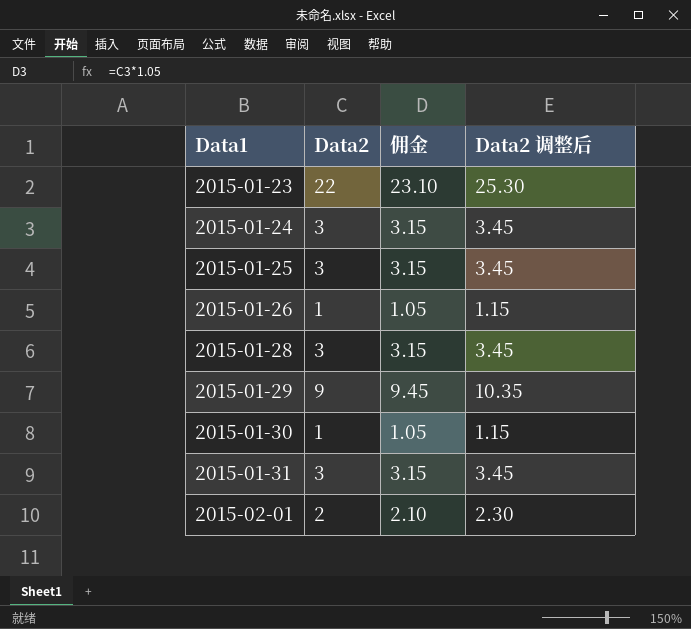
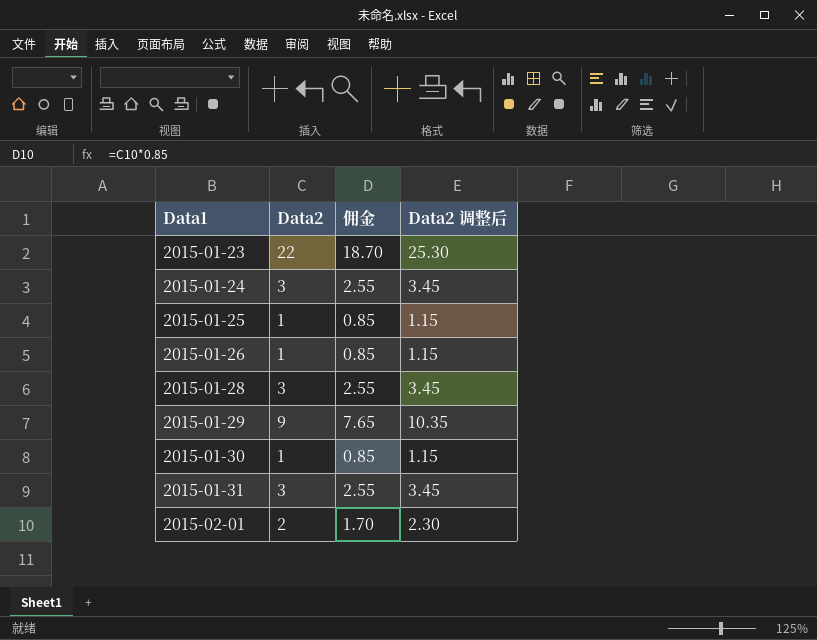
column 佣金 | formula: [Data2] * 1.05 -> [Data2] * 0.85
2015-01-25 | Data2: 3 -> 1
2015-01-25 | Data2 调整后: 3.45 -> 1.15

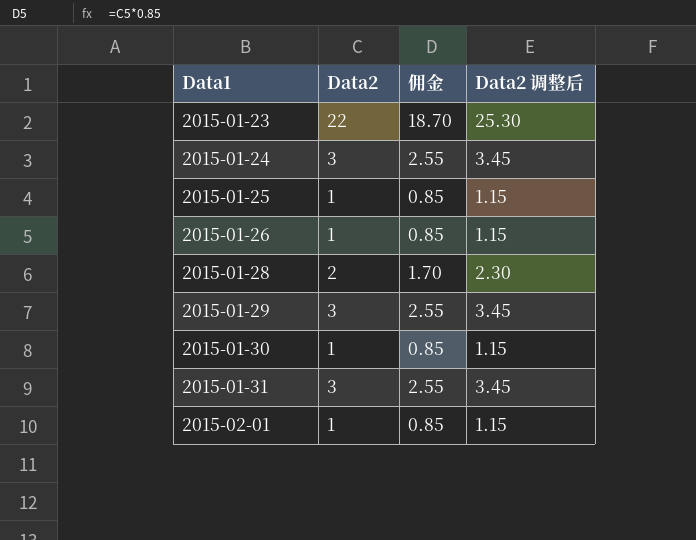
2015-01-28 | Data2: 3 -> 2
2015-01-28 | 佣金: 2.55 -> 1.70
2015-01-28 | Data2 调整后: 3.45 -> 2.30
2015-01-29 | Data2: 9 -> 3
2015-01-29 | 佣金: 7.65 -> 2.55
2015-01-29 | Data2 调整后: 10.35 -> 3.45
2015-02-01 | Data2: 2 -> 1
2015-02-01 | 佣金: 1.70 -> 0.85
2015-02-01 | Data2 调整后: 2.30 -> 1.15

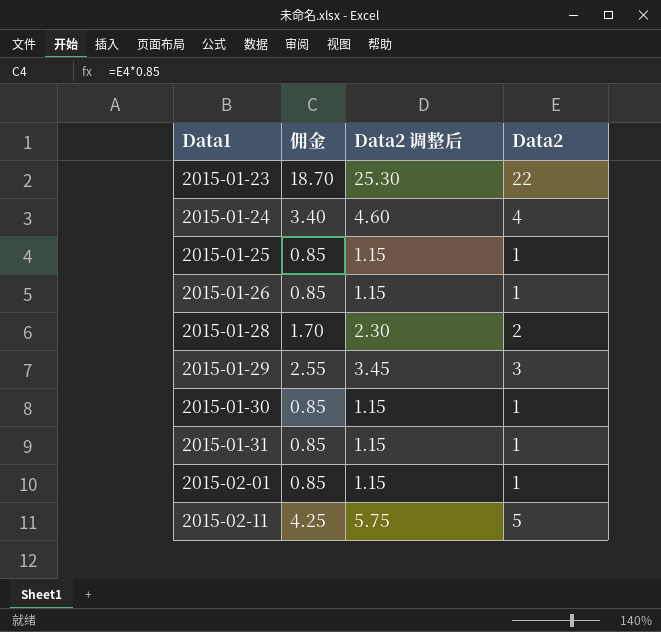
column Data2 | position: 2 -> 4
2015-01-24 | 佣金: 2.55 -> 3.40
2015-01-24 | Data2 调整后: 3.45 -> 4.60
2015-01-24 | Data2: 3 -> 4
2015-01-31 | 佣金: 2.55 -> 0.85
2015-01-31 | Data2 调整后: 3.45 -> 1.15
2015-01-31 | Data2: 3 -> 1
row 2015-02-11: none -> 4.25 | 5.75 | 5

